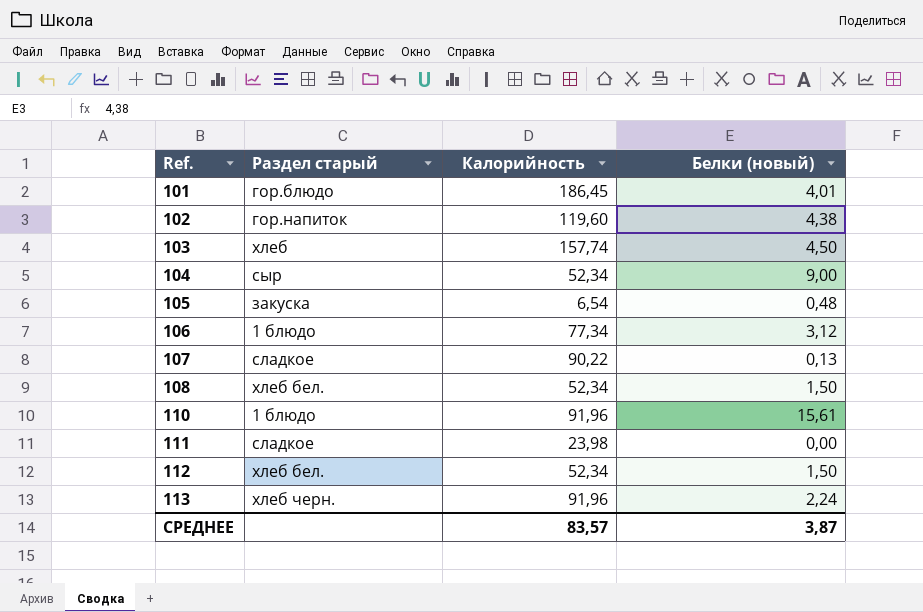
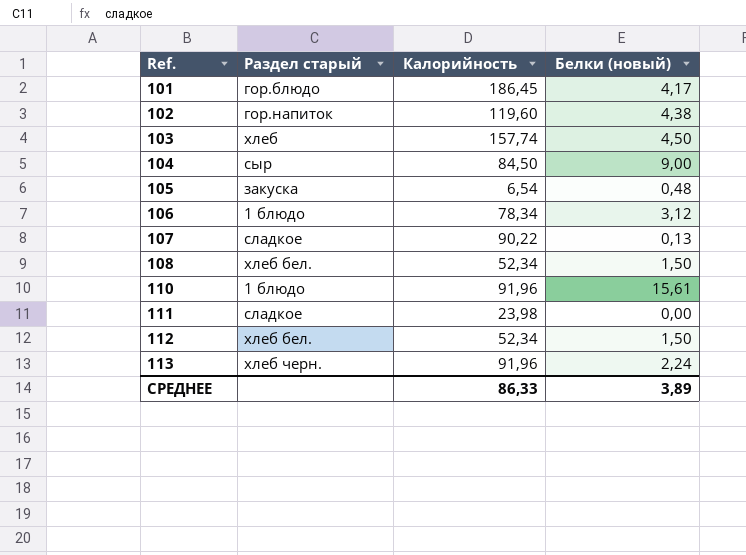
101 | Белки (новый): 4,01 -> 4,17
104 | Калорийность: 52,34 -> 84,50
106 | Калорийность: 77,34 -> 78,34
СРЕДНЕЕ | Калорийность: 83,57 -> 86,33
СРЕДНЕЕ | Белки (новый): 3,87 -> 3,89

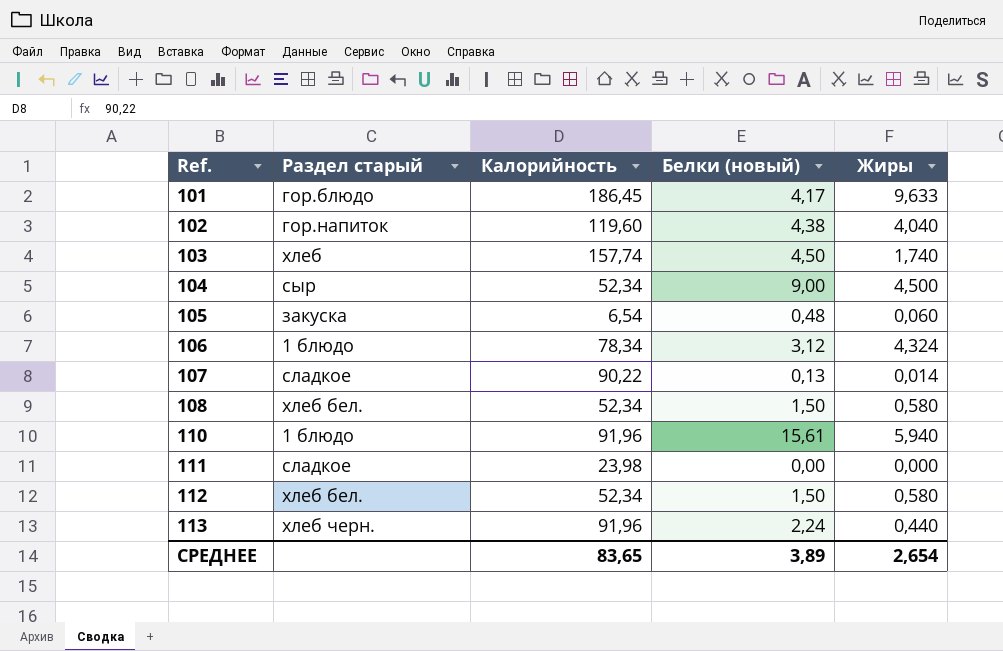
column Жиры | position: none -> 5
104 | Калорийность: 84,50 -> 52,34
СРЕДНЕЕ | Калорийность: 86,33 -> 83,65

